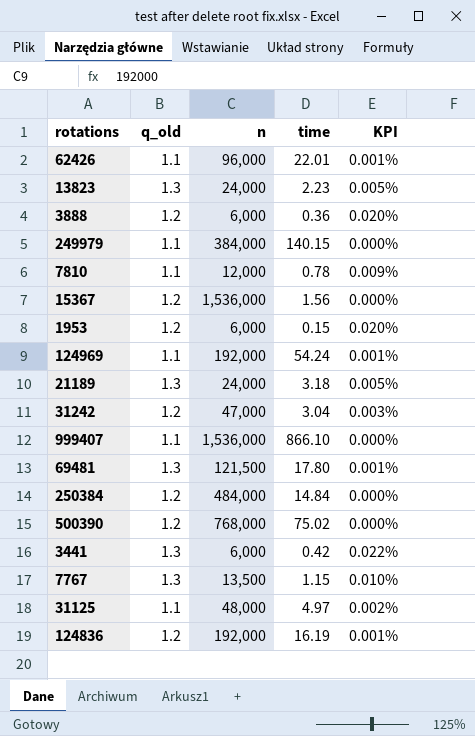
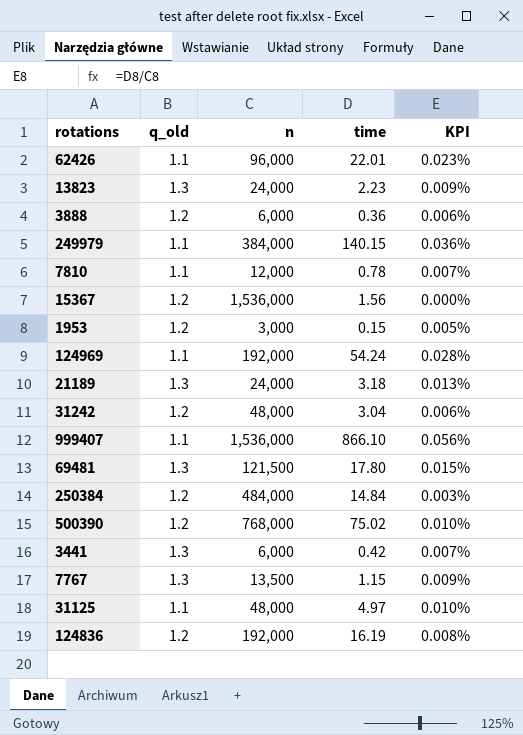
column KPI | formula: [q_old] / [n] -> [time] / [n]
1953 | n: 6,000 -> 3,000
31242 | n: 47,000 -> 48,000

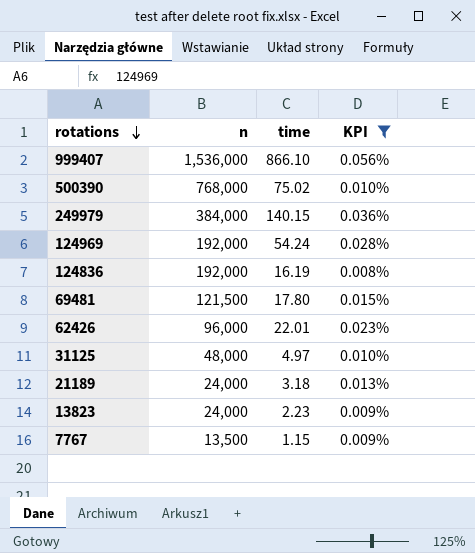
filter: none -> KPI >= 0.008%
row order: none -> rotations descending
column q_old | position: 2 -> none

